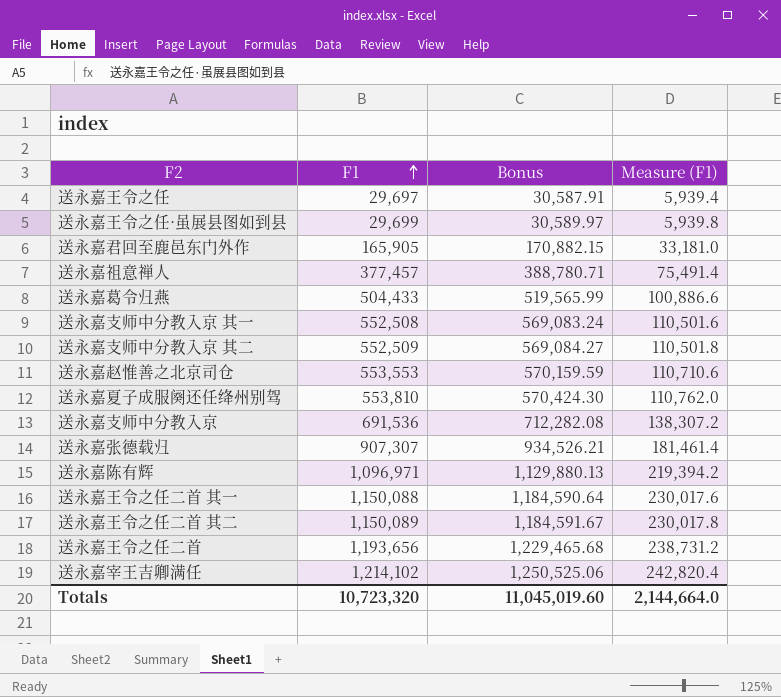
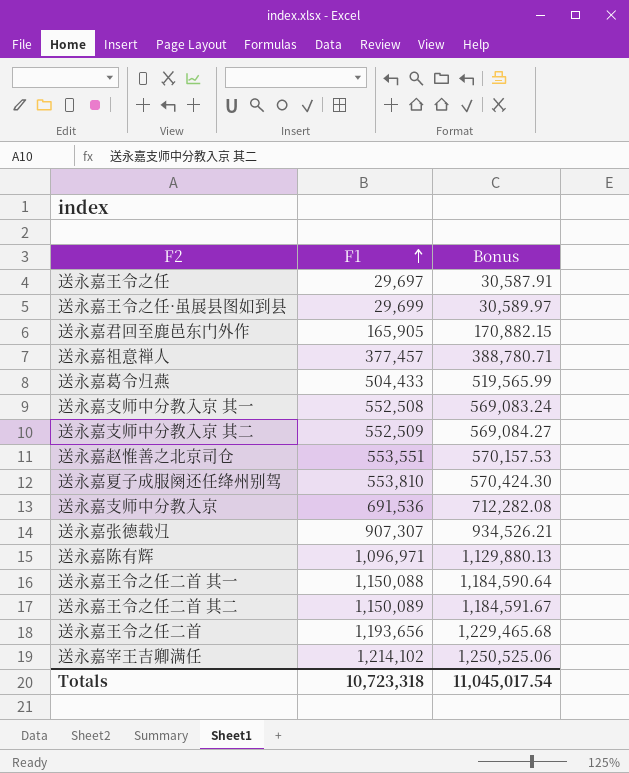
column Measure (F1) | formula: [F1] * 0.2 -> none
送永嘉赵惟善之北京司仓 | F1: 553,553 -> 553,551
送永嘉赵惟善之北京司仓 | Bonus: 570,159.59 -> 570,157.53
Totals | F1: 10,723,320 -> 10,723,318
Totals | Bonus: 11,045,019.60 -> 11,045,017.54

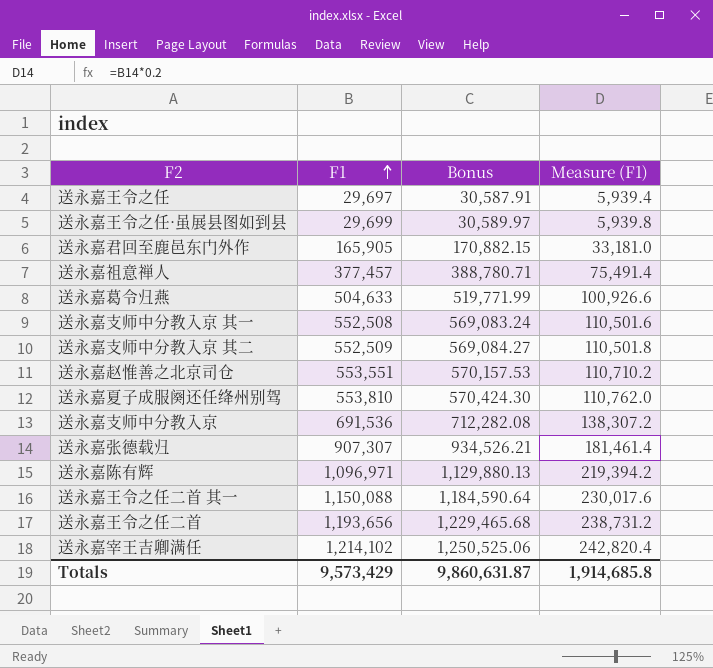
column Measure (F1) | formula: none -> [F1] * 0.2
row 送永嘉王令之任二首 其二: 1,150,089 | 1,184,591.67 -> none
送永嘉葛令归燕 | F1: 504,433 -> 504,633
送永嘉葛令归燕 | Bonus: 519,565.99 -> 519,771.99
Totals | F1: 10,723,318 -> 9,573,429
Totals | Bonus: 11,045,017.54 -> 9,860,631.87

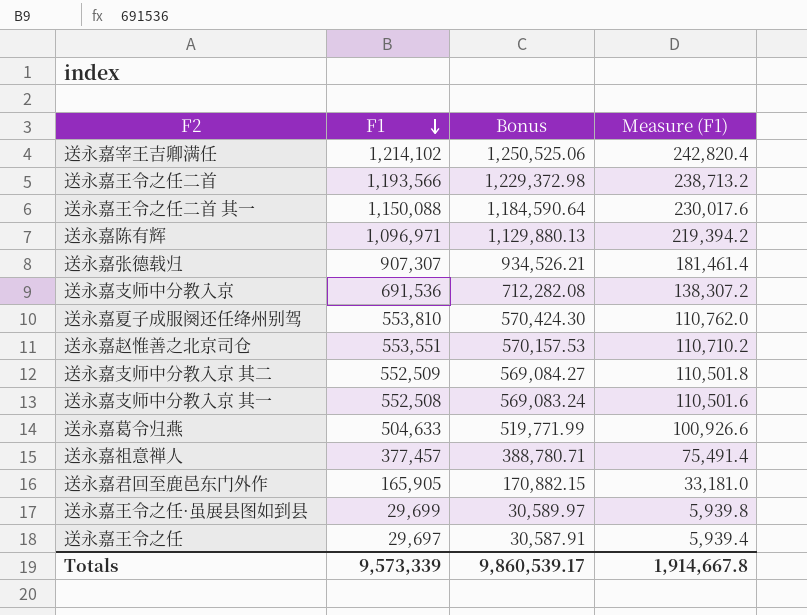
row order: F1 ascending -> F1 descending
送永嘉王令之任二首 | F1: 1,193,656 -> 1,193,566
送永嘉王令之任二首 | Bonus: 1,229,465.68 -> 1,229,372.98
送永嘉王令之任二首 | Measure (F1): 238,731.2 -> 238,713.2
Totals | F1: 9,573,429 -> 9,573,339
Totals | Bonus: 9,860,631.87 -> 9,860,539.17
Totals | Measure (F1): 1,914,685.8 -> 1,914,667.8

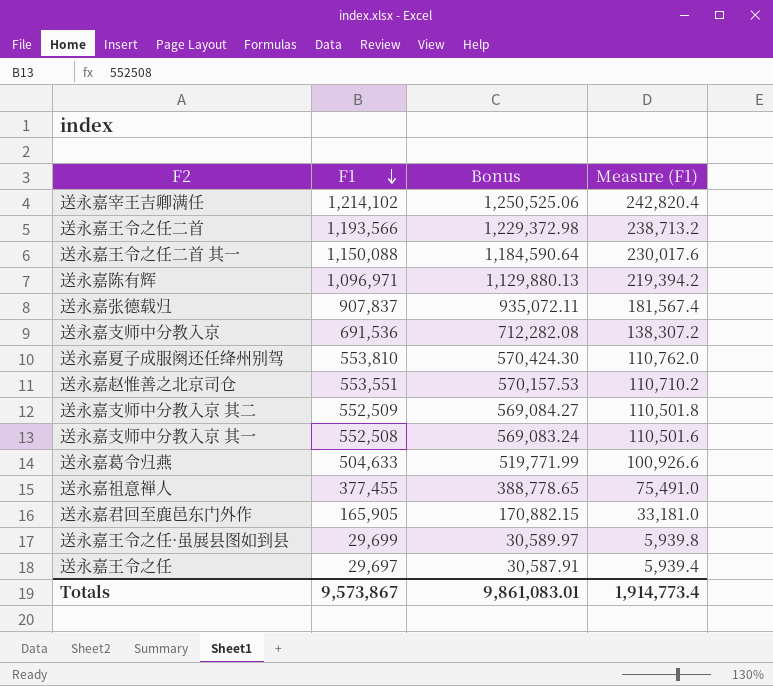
送永嘉张德载归 | F1: 907,307 -> 907,837
送永嘉张德载归 | Bonus: 934,526.21 -> 935,072.11
送永嘉张德载归 | Measure (F1): 181,461.4 -> 181,567.4
送永嘉祖意禅人 | F1: 377,457 -> 377,455
送永嘉祖意禅人 | Bonus: 388,780.71 -> 388,778.65
送永嘉祖意禅人 | Measure (F1): 75,491.4 -> 75,491.0
Totals | F1: 9,573,339 -> 9,573,867
Totals | Bonus: 9,860,539.17 -> 9,861,083.01
Totals | Measure (F1): 1,914,667.8 -> 1,914,773.4

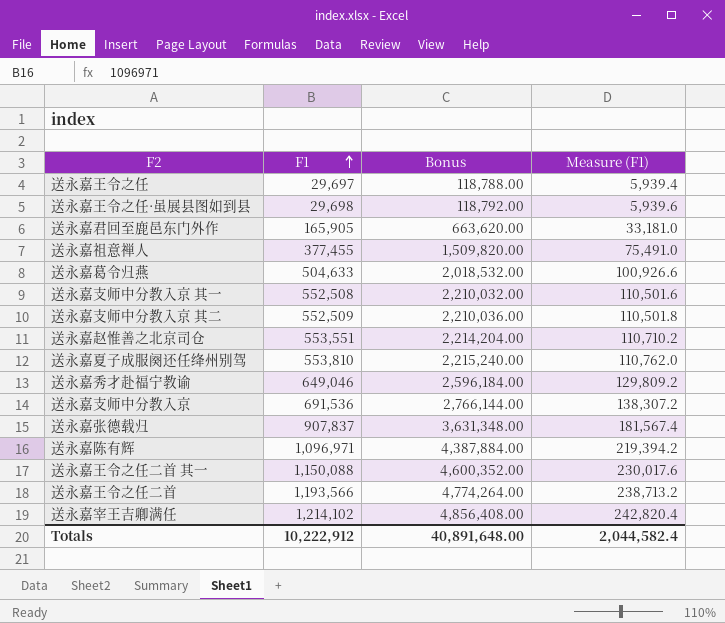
row order: F1 descending -> F1 ascending
column Bonus | formula: [F1] * 1.03 -> [F1] * 4
送永嘉王令之任·虽展县图如到县 | F1: 29,699 -> 29,698
送永嘉王令之任·虽展县图如到县 | Measure (F1): 5,939.8 -> 5,939.6
row 送永嘉秀才赴福宁教谕: none -> 649,046 | 2,596,184.00 | 129,809.2
Totals | F1: 9,573,867 -> 10,222,912
Totals | Bonus: 9,861,083.01 -> 40,891,648.00
Totals | Measure (F1): 1,914,773.4 -> 2,044,582.4

